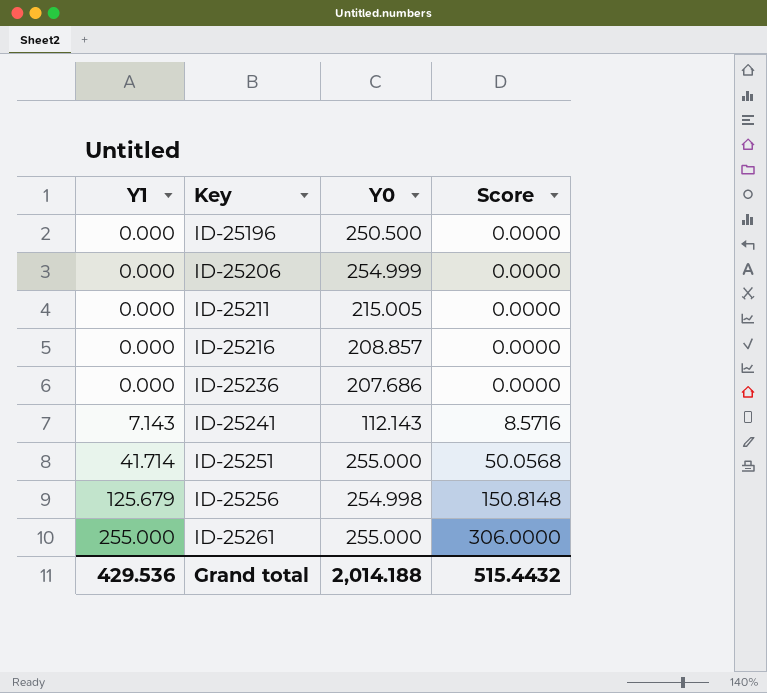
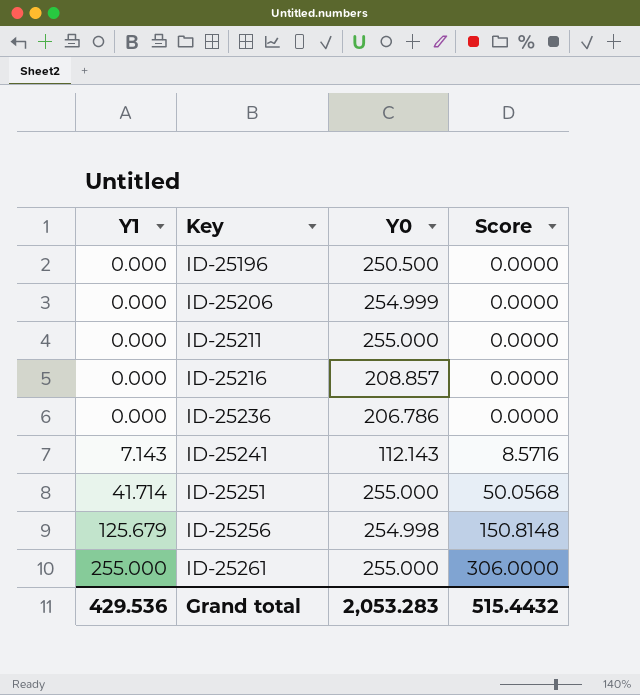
ID-25211 | Y0: 215.005 -> 255.000
ID-25236 | Y0: 207.686 -> 206.786
Grand total | Y0: 2,014.188 -> 2,053.283

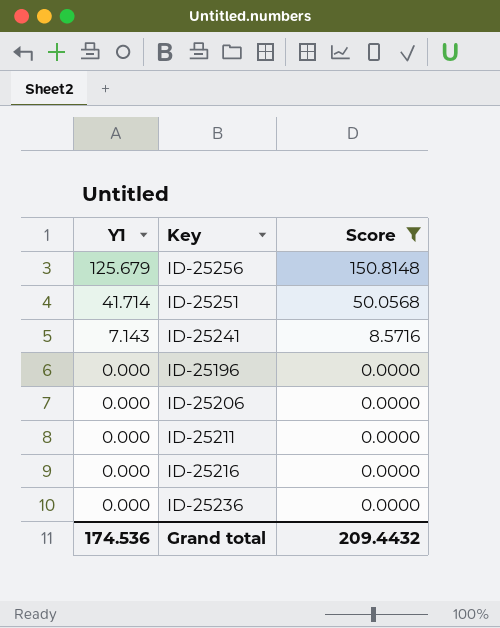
filter: none -> Score != 306.0000
row order: Y1 ascending -> Y1 descending
column Y0 | position: 3 -> none
Grand total | Y1: 429.536 -> 174.536
Grand total | Score: 515.4432 -> 209.4432

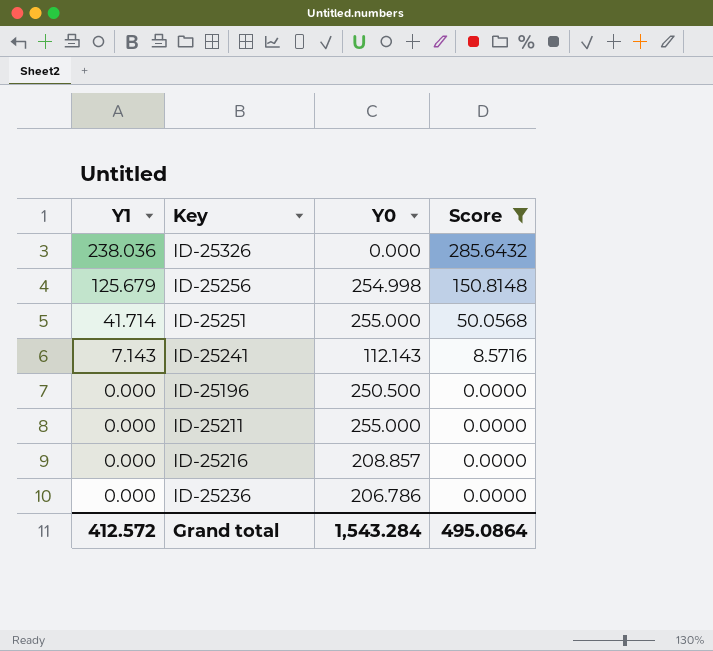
column Y0 | position: none -> 3
row ID-25206: 0.000 | 0.0000 -> none
row ID-25326: none -> 238.036 | 0.000 | 285.6432
Grand total | Y1: 174.536 -> 412.572
Grand total | Score: 209.4432 -> 495.0864

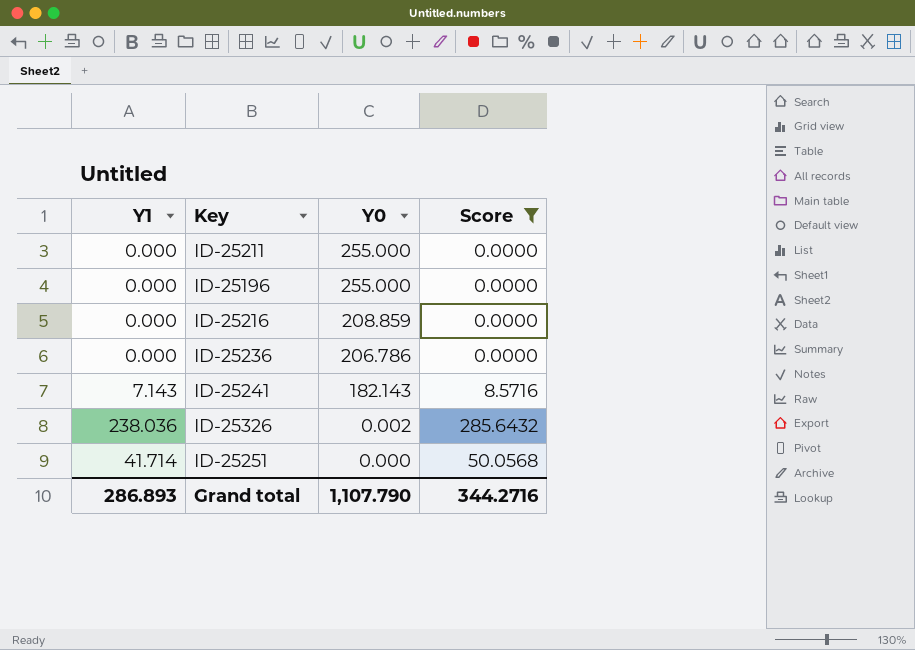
row order: Y1 descending -> Y0 descending
row ID-25256: 125.679 | 254.998 | 150.8148 -> none
ID-25196 | Y0: 250.500 -> 255.000
ID-25216 | Y0: 208.857 -> 208.859
ID-25241 | Y0: 112.143 -> 182.143
ID-25326 | Y0: 0.000 -> 0.002
ID-25251 | Y0: 255.000 -> 0.000
Grand total | Y1: 412.572 -> 286.893
Grand total | Y0: 1,543.284 -> 1,107.790
Grand total | Score: 495.0864 -> 344.2716

